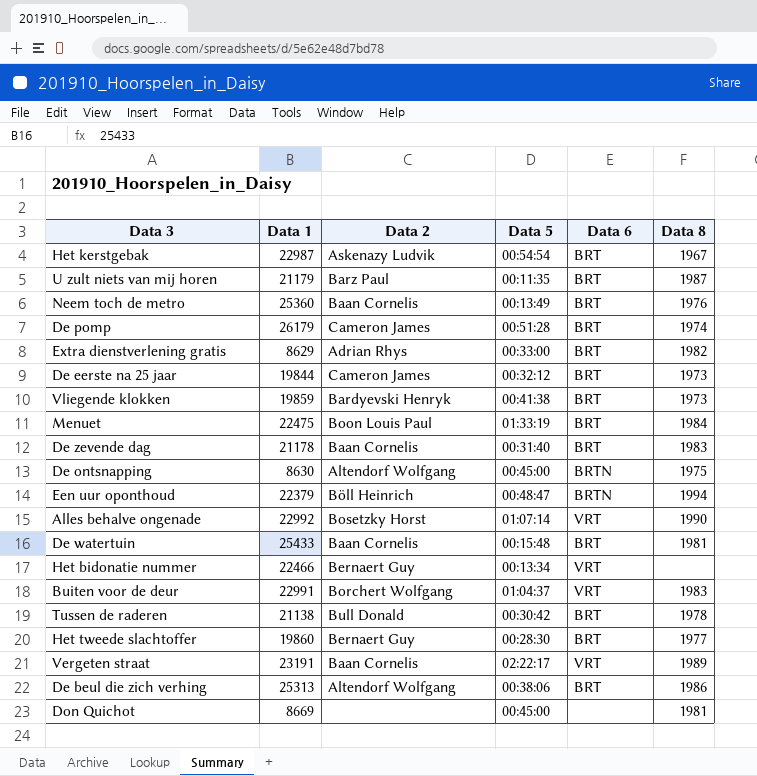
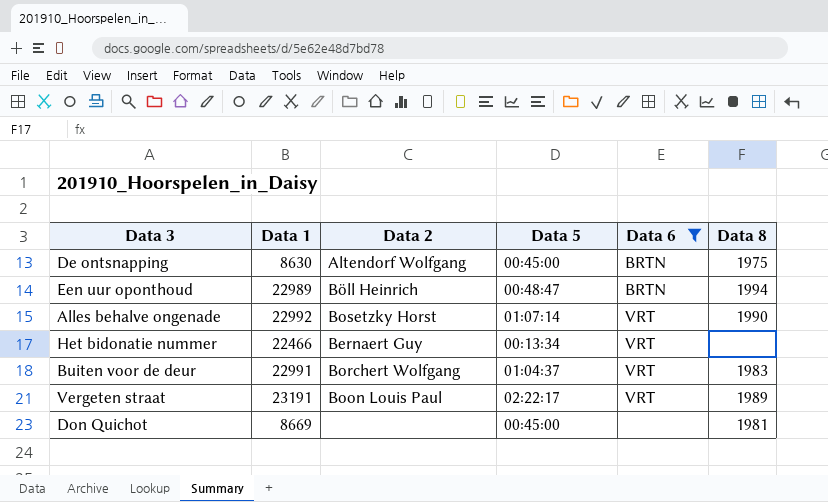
filter: none -> Data 6 != BRT
Een uur oponthoud | Data 1: 22379 -> 22989
Vergeten straat | Data 2: Baan Cornelis -> Boon Louis Paul

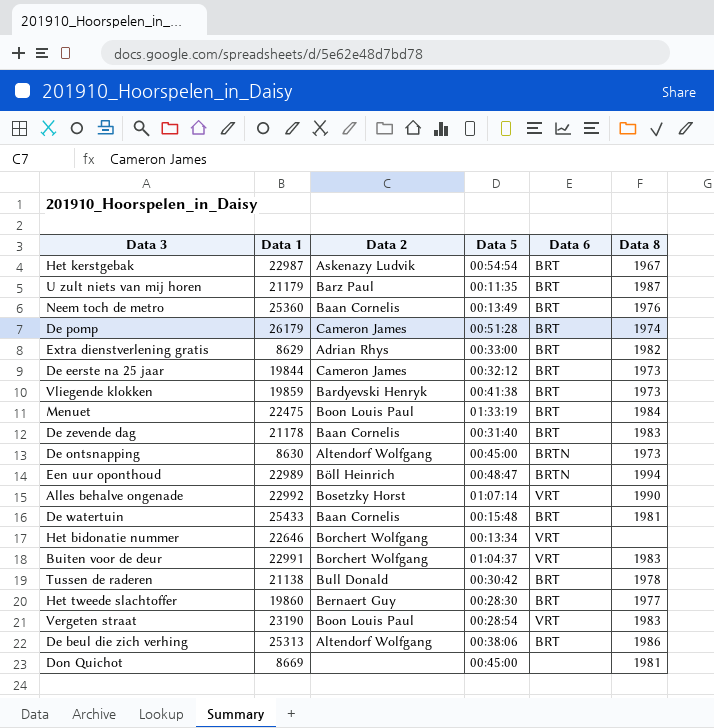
filter: Data 6 != BRT -> none
De ontsnapping | Data 8: 1975 -> 1973
Het bidonatie nummer | Data 1: 22466 -> 22646
Het bidonatie nummer | Data 2: Bernaert Guy -> Borchert Wolfgang
Vergeten straat | Data 1: 23191 -> 23190
Vergeten straat | Data 5: 02:22:17 -> 00:28:54
Vergeten straat | Data 8: 1989 -> 1983

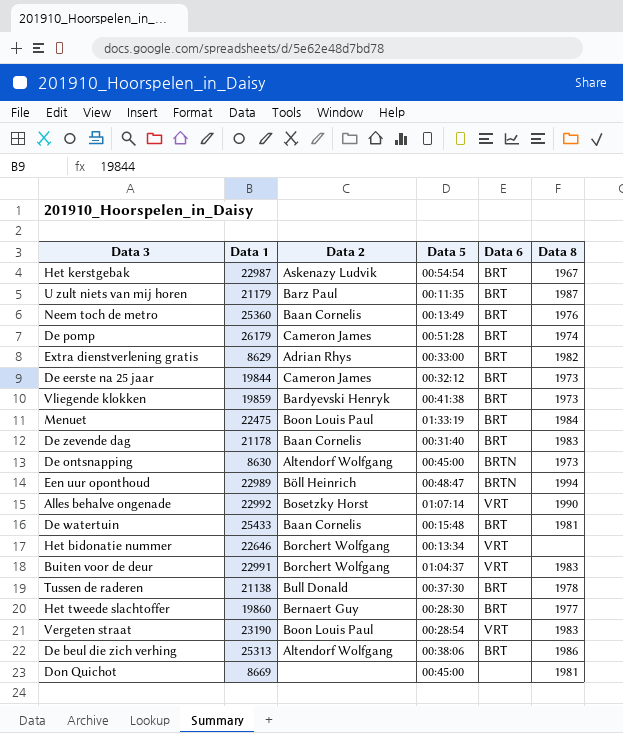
Tussen de raderen | Data 5: 00:30:42 -> 00:37:30

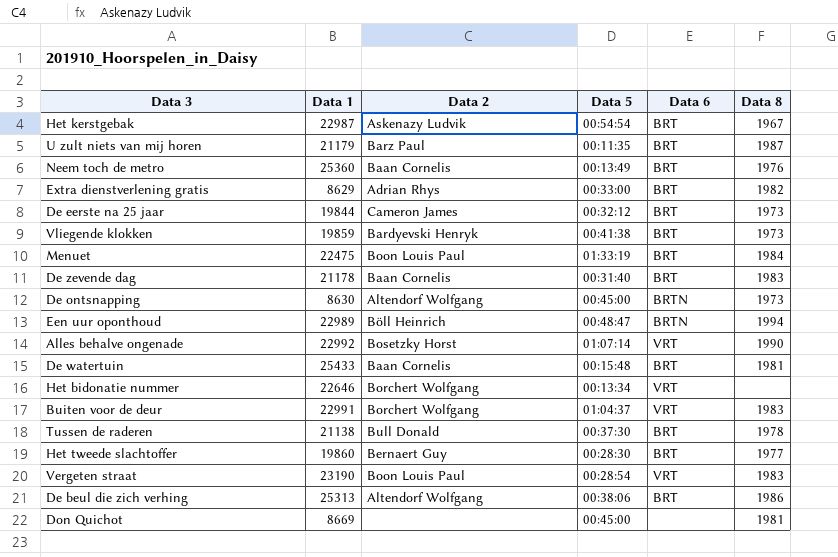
row De pomp: 26179 | Cameron James | 00:51:28 | BRT | 1974 -> none

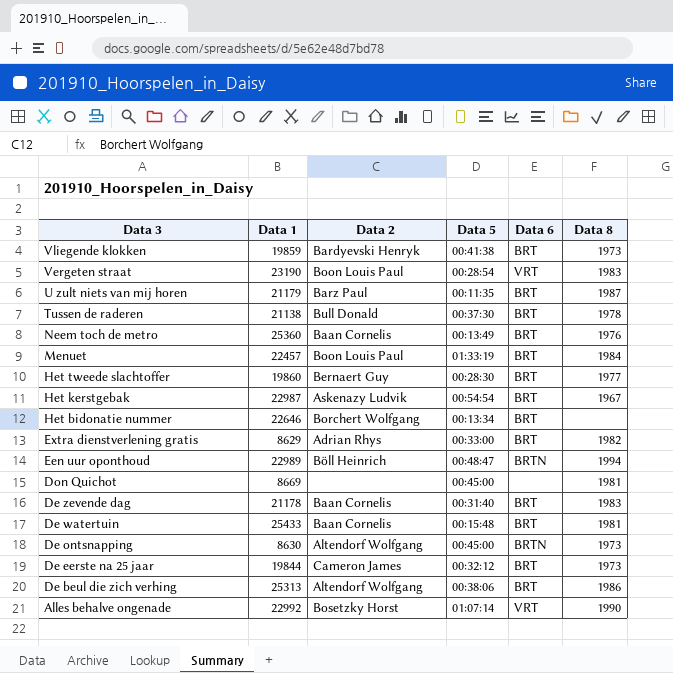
row order: none -> Data 3 descending
row Buiten voor de deur: 22991 | Borchert Wolfgang | 01:04:37 | VRT | 1983 -> none
Menuet | Data 1: 22475 -> 22457
Het bidonatie nummer | Data 6: VRT -> BRT

